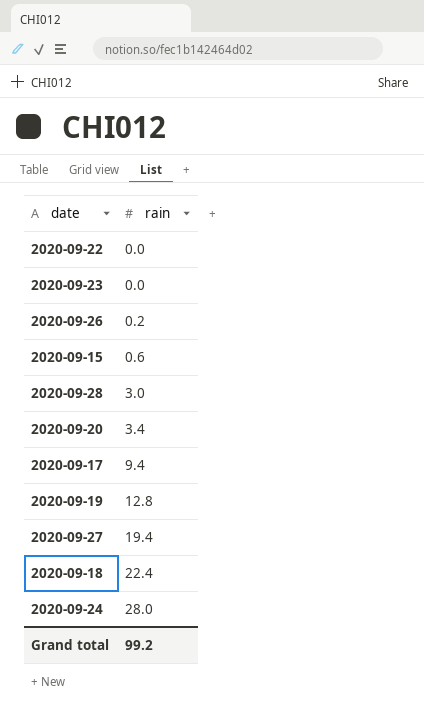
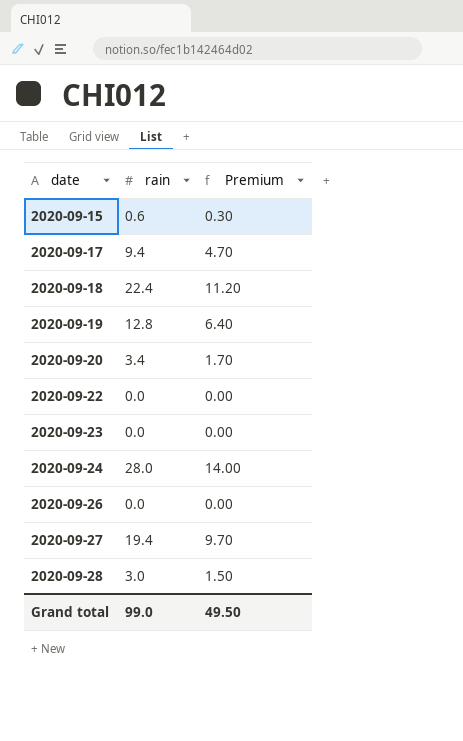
row order: rain ascending -> date ascending
column Premium | formula: none -> [rain] * 0.5
2020-09-26 | rain: 0.2 -> 0.0
Grand total | rain: 99.2 -> 99.0

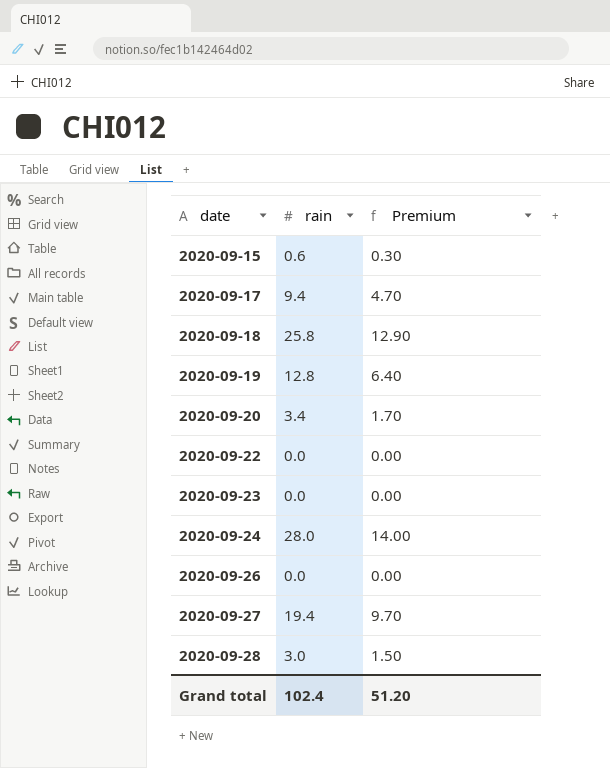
2020-09-18 | rain: 22.4 -> 25.8
2020-09-18 | Premium: 11.20 -> 12.90
Grand total | rain: 99.0 -> 102.4
Grand total | Premium: 49.50 -> 51.20

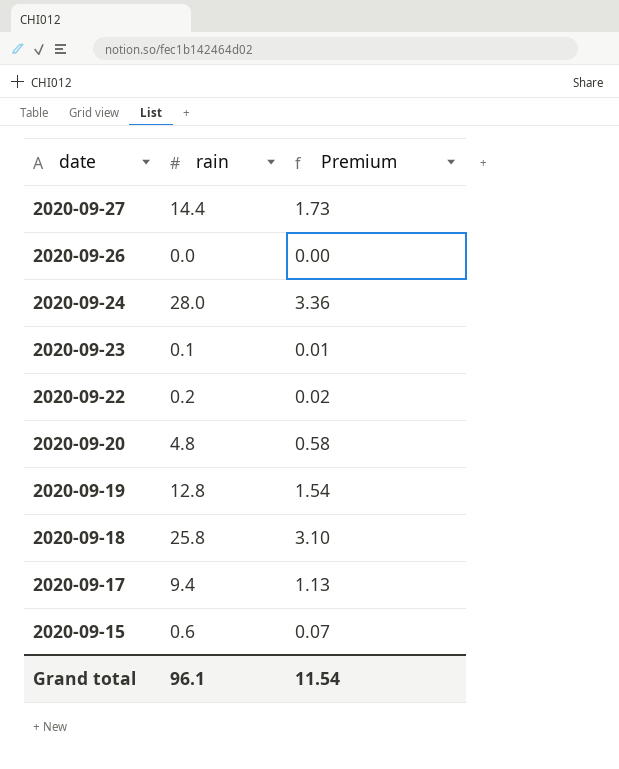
row order: date ascending -> date descending
column Premium | formula: [rain] * 0.5 -> [rain] * 0.12
row 2020-09-28: 3.0 | 1.50 -> none
2020-09-27 | rain: 19.4 -> 14.4
2020-09-23 | rain: 0.0 -> 0.1
2020-09-22 | rain: 0.0 -> 0.2
2020-09-20 | rain: 3.4 -> 4.8
Grand total | rain: 102.4 -> 96.1
Grand total | Premium: 51.20 -> 11.54

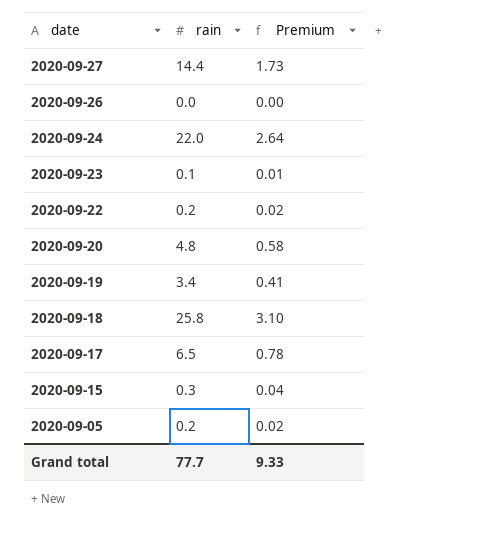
2020-09-24 | rain: 28.0 -> 22.0
2020-09-24 | Premium: 3.36 -> 2.64
2020-09-19 | rain: 12.8 -> 3.4
2020-09-19 | Premium: 1.54 -> 0.41
2020-09-17 | rain: 9.4 -> 6.5
2020-09-17 | Premium: 1.13 -> 0.78
2020-09-15 | rain: 0.6 -> 0.3
2020-09-15 | Premium: 0.07 -> 0.04
row 2020-09-05: none -> 0.2 | 0.02
Grand total | rain: 96.1 -> 77.7
Grand total | Premium: 11.54 -> 9.33

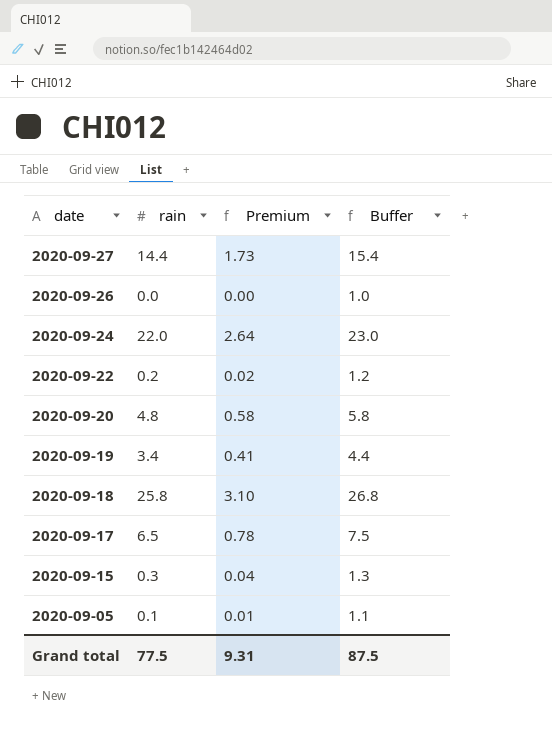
column Buffer | formula: none -> [rain] + 1
row 2020-09-23: 0.1 | 0.01 -> none
2020-09-05 | rain: 0.2 -> 0.1
2020-09-05 | Premium: 0.02 -> 0.01
Grand total | rain: 77.7 -> 77.5
Grand total | Premium: 9.33 -> 9.31

